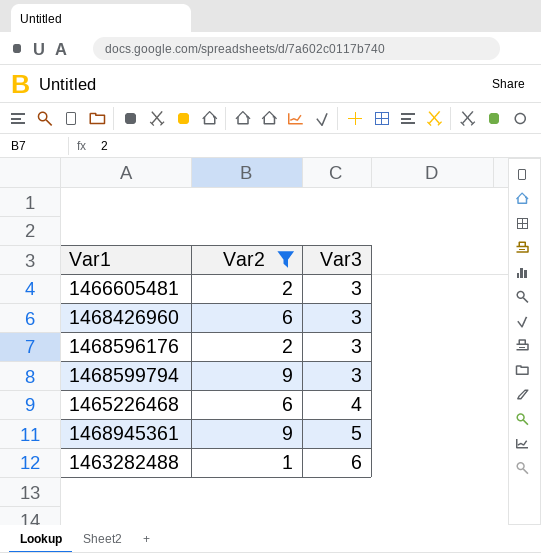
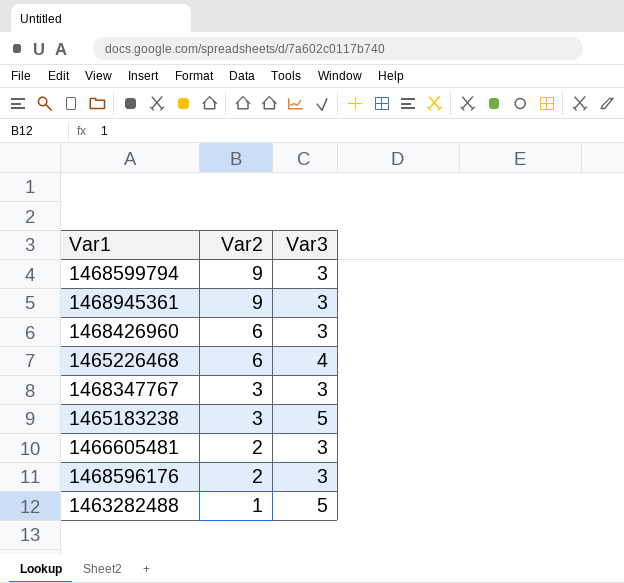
filter: Var2 != 3 -> none
row order: Var3 ascending -> Var2 descending
1468945361 | Var3: 5 -> 3
1463282488 | Var3: 6 -> 5

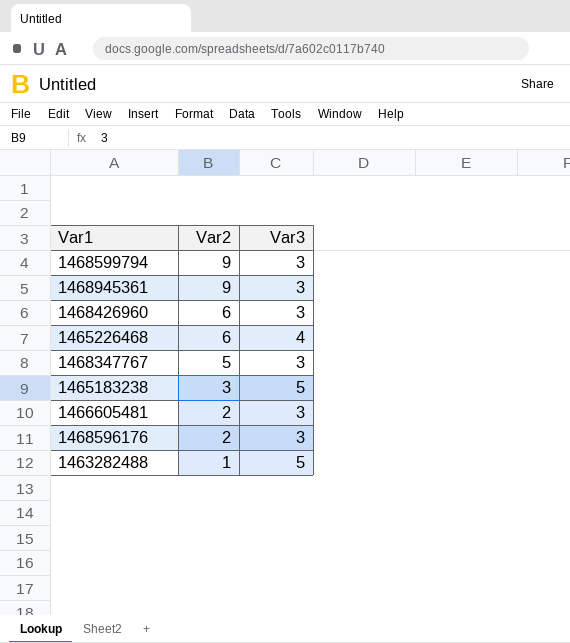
1468347767 | Var2: 3 -> 5

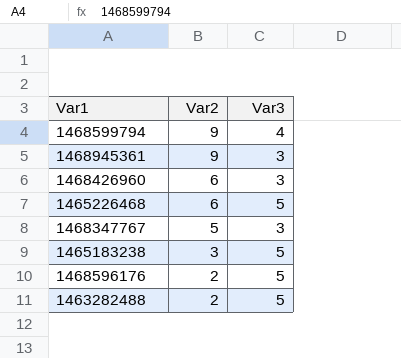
row 1466605481: 2 | 3 -> none
1468599794 | Var3: 3 -> 4
1465226468 | Var3: 4 -> 5
1468596176 | Var3: 3 -> 5
1463282488 | Var2: 1 -> 2

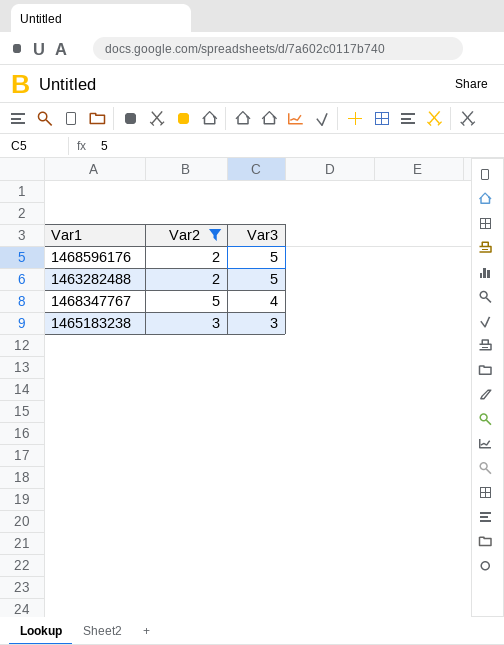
filter: none -> Var2 <= 5
row order: Var2 descending -> Var3 descending
1468347767 | Var3: 3 -> 4
1465183238 | Var3: 5 -> 3

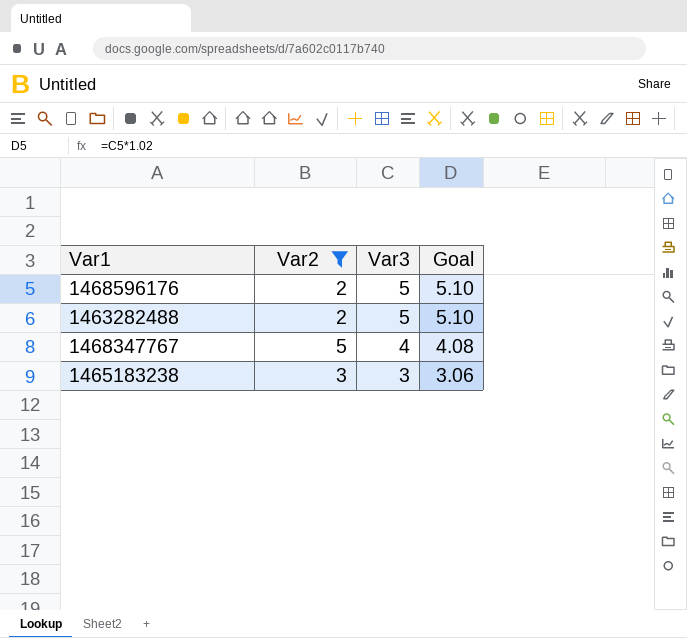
column Goal | formula: none -> [Var3] * 1.02

